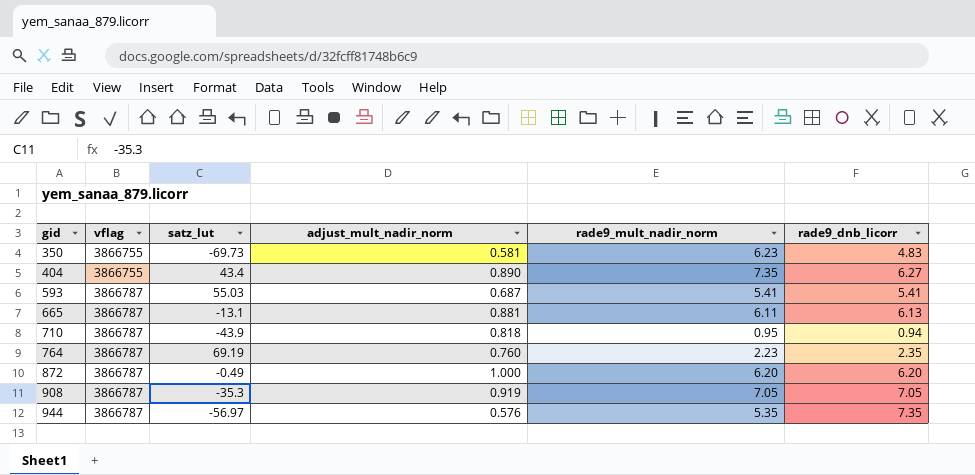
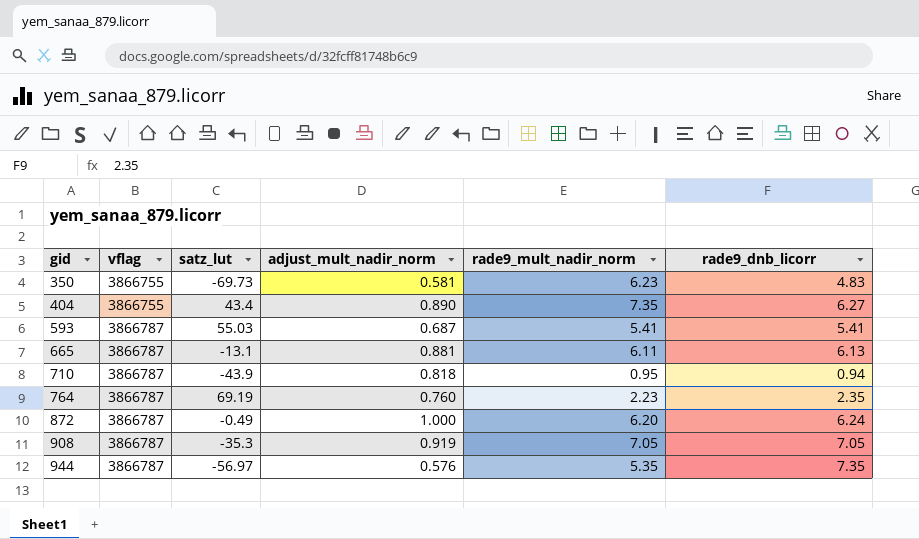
872 | rade9_dnb_licorr: 6.20 -> 6.24

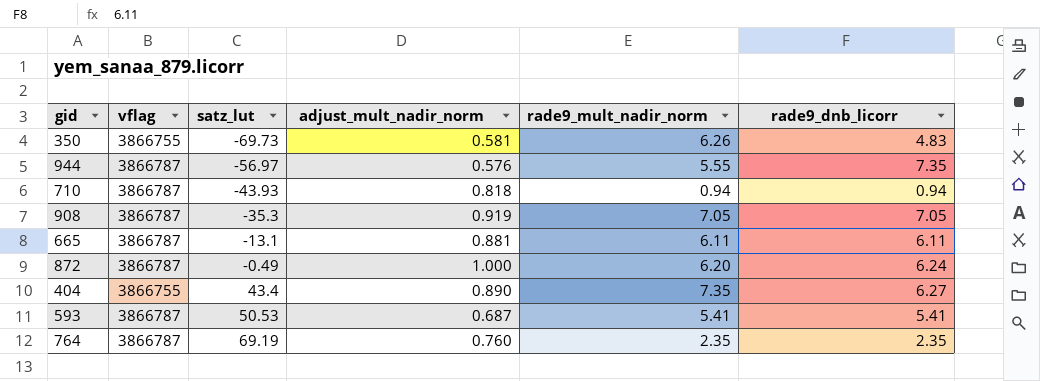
row order: gid ascending -> satz_lut ascending
350 | rade9_mult_nadir_norm: 6.23 -> 6.26
944 | rade9_mult_nadir_norm: 5.35 -> 5.55
710 | satz_lut: -43.9 -> -43.93
710 | rade9_mult_nadir_norm: 0.95 -> 0.94
665 | rade9_dnb_licorr: 6.13 -> 6.11
593 | satz_lut: 55.03 -> 50.53
764 | rade9_mult_nadir_norm: 2.23 -> 2.35

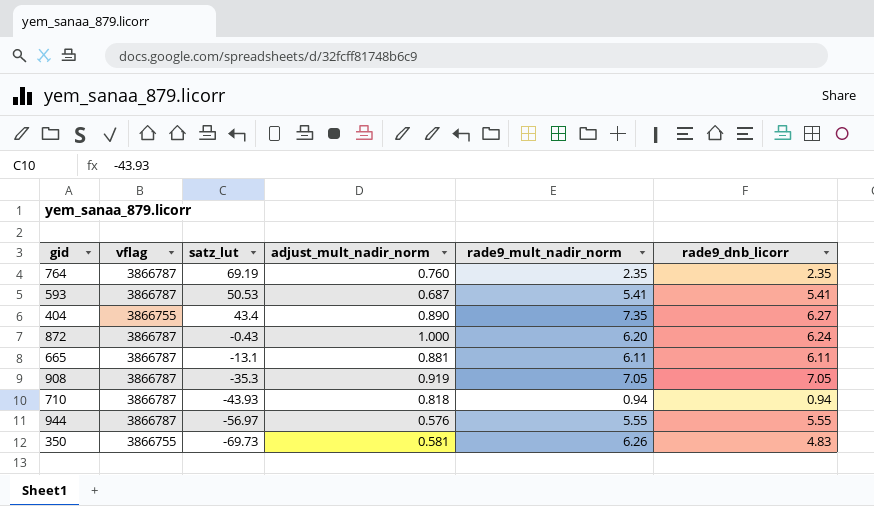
row order: satz_lut ascending -> satz_lut descending
872 | satz_lut: -0.49 -> -0.43
944 | rade9_dnb_licorr: 7.35 -> 5.55

